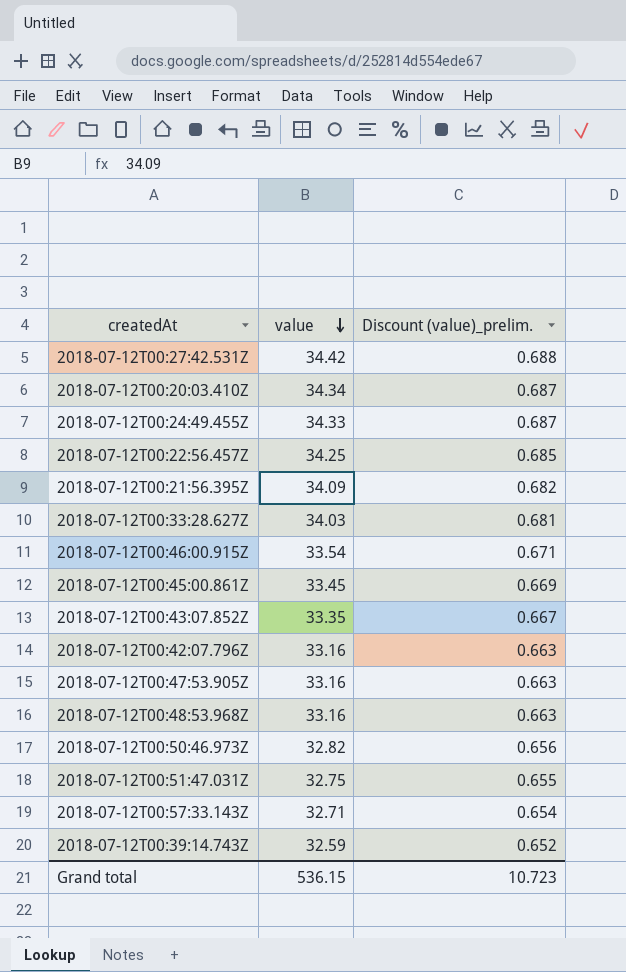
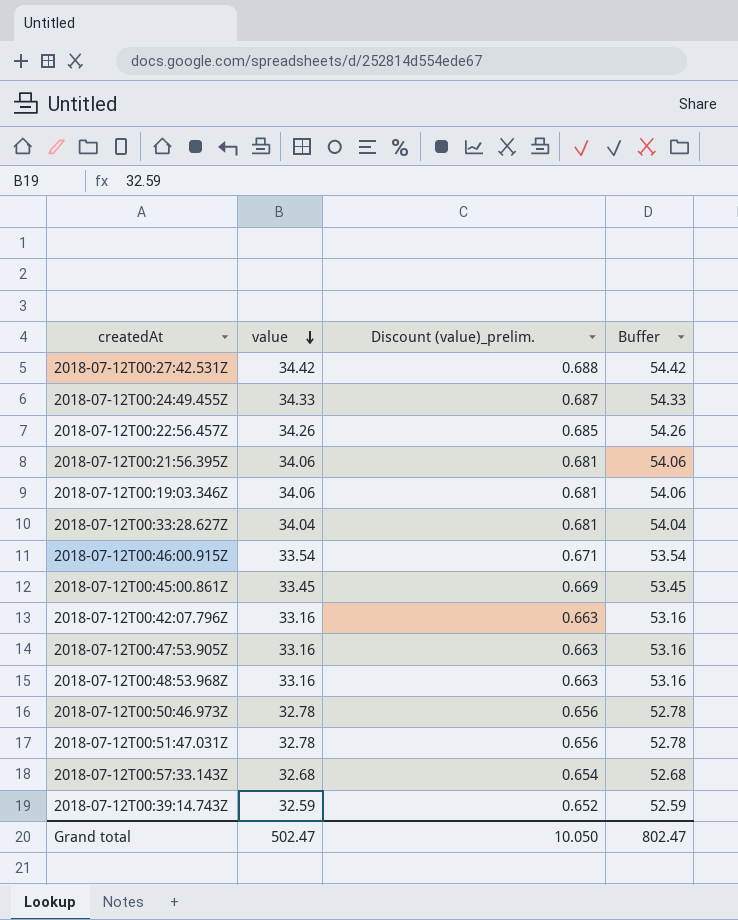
column Buffer | formula: none -> [value] + 20
row 2018-07-12T00:20:03.410Z: 34.34 | 0.687 -> none
row 2018-07-12T00:43:07.852Z: 33.35 | 0.667 -> none
2018-07-12T00:22:56.457Z | value: 34.25 -> 34.26
2018-07-12T00:21:56.395Z | value: 34.09 -> 34.06
2018-07-12T00:21:56.395Z | Discount (value)_prelim.: 0.682 -> 0.681
row 2018-07-12T00:19:03.346Z: none -> 34.06 | 0.681 | 54.06
2018-07-12T00:33:28.627Z | value: 34.03 -> 34.04
2018-07-12T00:50:46.973Z | value: 32.82 -> 32.78
2018-07-12T00:51:47.031Z | value: 32.75 -> 32.78
2018-07-12T00:51:47.031Z | Discount (value)_prelim.: 0.655 -> 0.656
2018-07-12T00:57:33.143Z | value: 32.71 -> 32.68
Grand total | value: 536.15 -> 502.47
Grand total | Discount (value)_prelim.: 10.723 -> 10.050

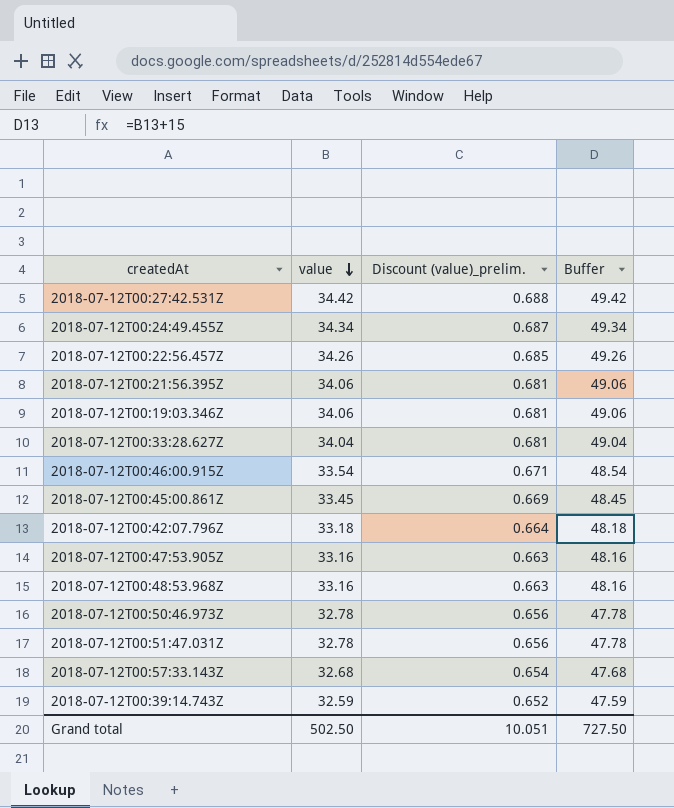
column Buffer | formula: [value] + 20 -> [value] + 15
2018-07-12T00:24:49.455Z | value: 34.33 -> 34.34
2018-07-12T00:42:07.796Z | value: 33.16 -> 33.18
2018-07-12T00:42:07.796Z | Discount (value)_prelim.: 0.663 -> 0.664
Grand total | value: 502.47 -> 502.50
Grand total | Discount (value)_prelim.: 10.050 -> 10.051
Grand total | Buffer: 802.47 -> 727.50

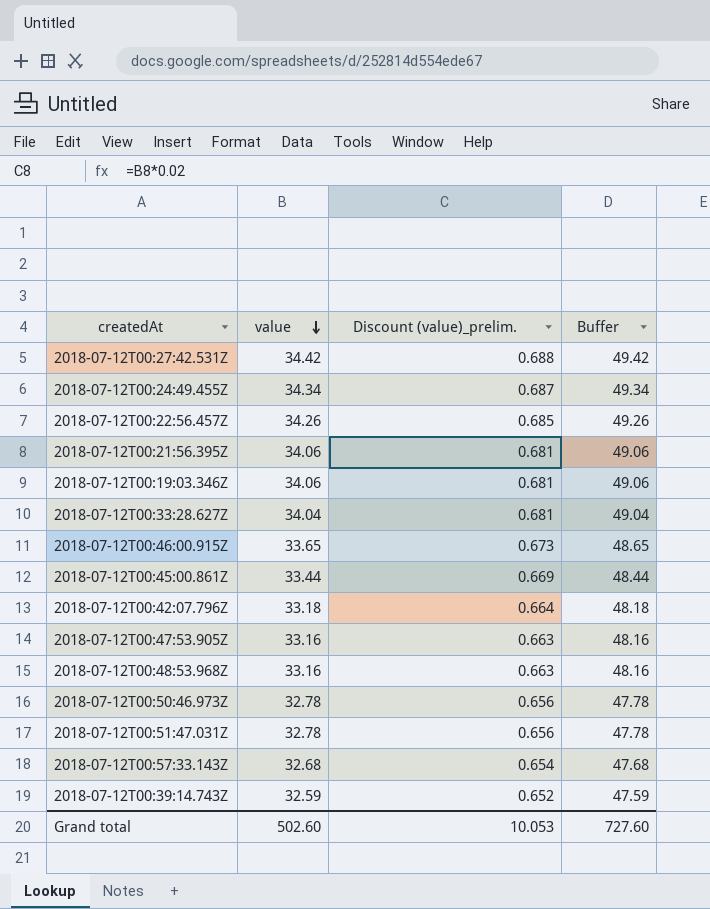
2018-07-12T00:46:00.915Z | value: 33.54 -> 33.65
2018-07-12T00:46:00.915Z | Discount (value)_prelim.: 0.671 -> 0.673
2018-07-12T00:46:00.915Z | Buffer: 48.54 -> 48.65
2018-07-12T00:45:00.861Z | value: 33.45 -> 33.44
2018-07-12T00:45:00.861Z | Buffer: 48.45 -> 48.44
Grand total | value: 502.50 -> 502.60
Grand total | Discount (value)_prelim.: 10.051 -> 10.053
Grand total | Buffer: 727.50 -> 727.60

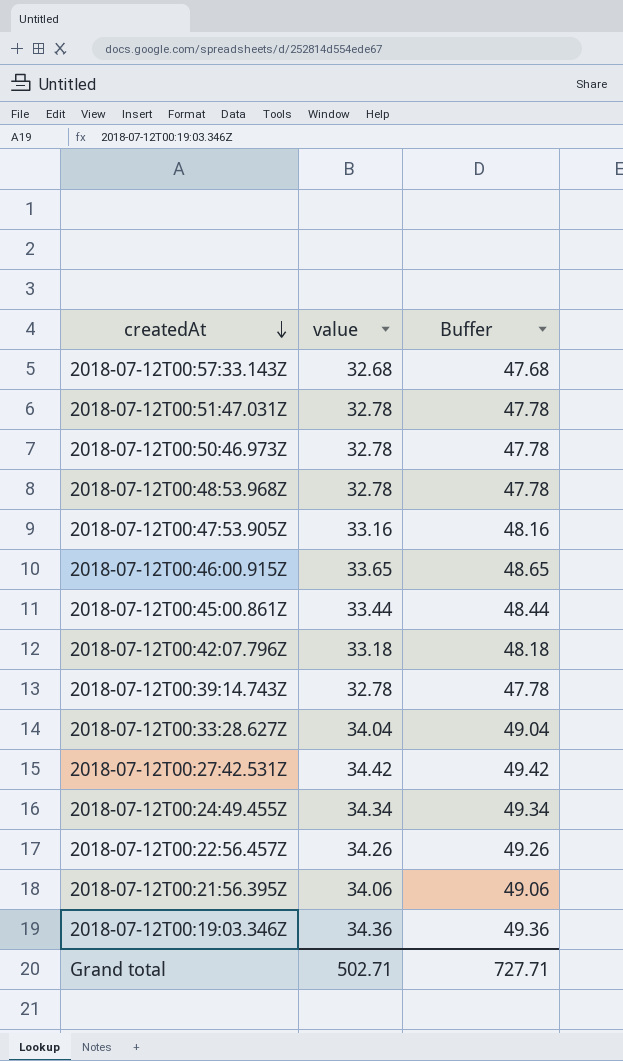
row order: value descending -> createdAt descending
column Discount (value)_prelim. | formula: [value] * 0.02 -> none
2018-07-12T00:48:53.968Z | value: 33.16 -> 32.78
2018-07-12T00:48:53.968Z | Buffer: 48.16 -> 47.78
2018-07-12T00:39:14.743Z | value: 32.59 -> 32.78
2018-07-12T00:39:14.743Z | Buffer: 47.59 -> 47.78
2018-07-12T00:19:03.346Z | value: 34.06 -> 34.36
2018-07-12T00:19:03.346Z | Buffer: 49.06 -> 49.36
Grand total | value: 502.60 -> 502.71
Grand total | Buffer: 727.60 -> 727.71

